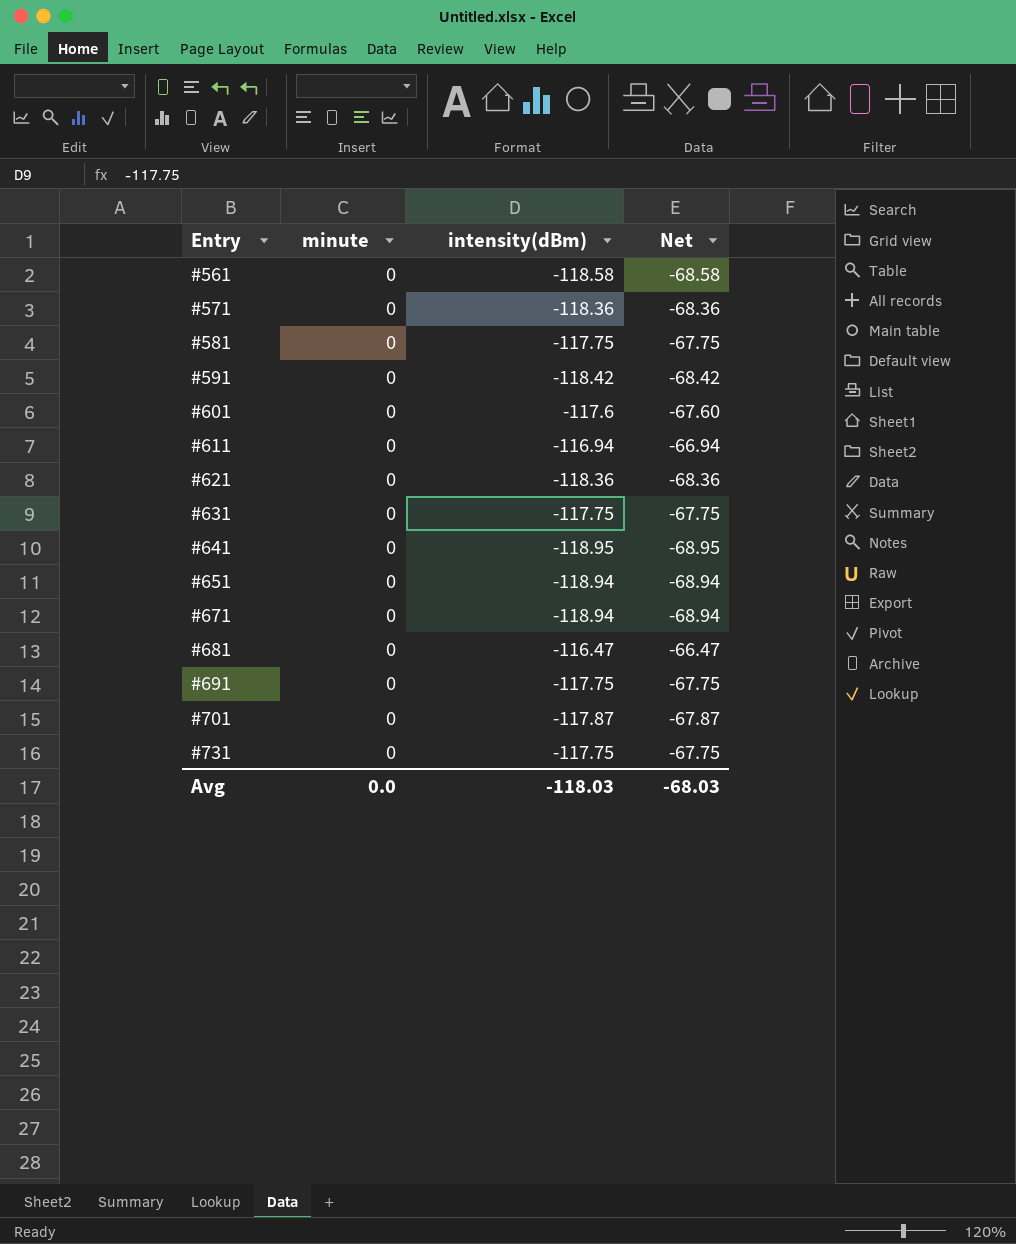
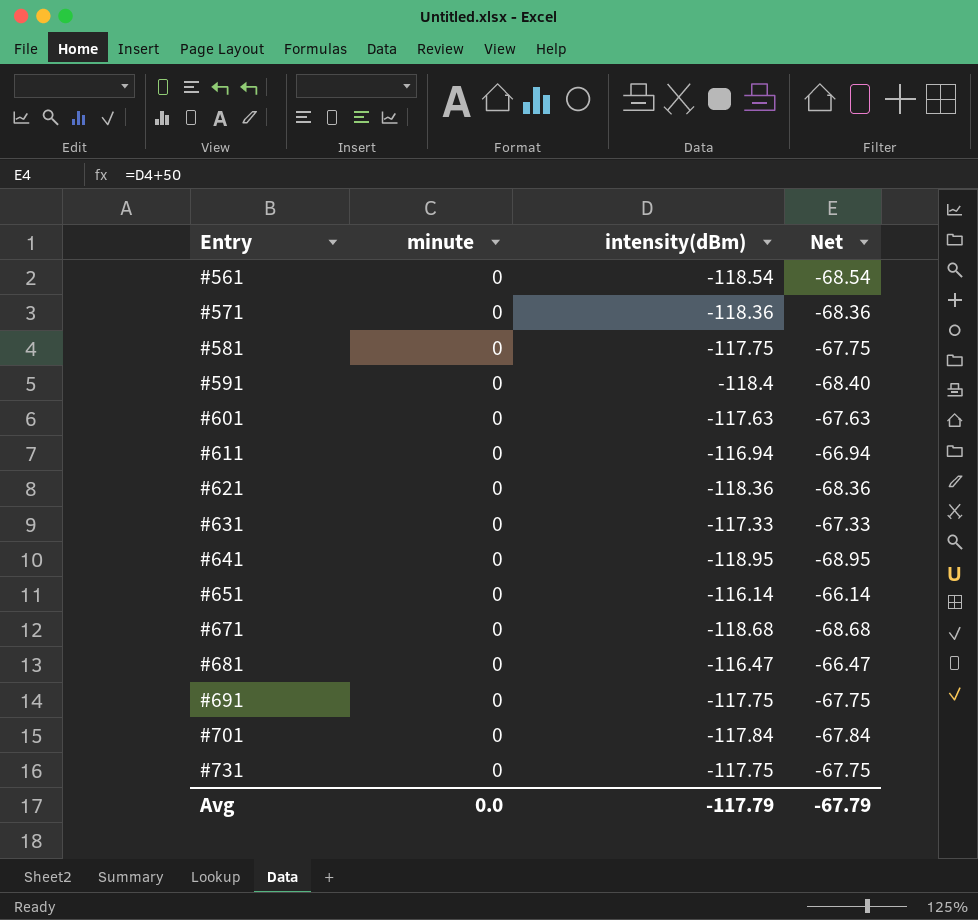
#561 | intensity(dBm): -118.58 -> -118.54
#561 | Net: -68.58 -> -68.54
#591 | intensity(dBm): -118.42 -> -118.4
#591 | Net: -68.42 -> -68.40
#601 | intensity(dBm): -117.6 -> -117.63
#601 | Net: -67.60 -> -67.63
#631 | intensity(dBm): -117.75 -> -117.33
#631 | Net: -67.75 -> -67.33
#651 | intensity(dBm): -118.94 -> -116.14
#651 | Net: -68.94 -> -66.14
#671 | intensity(dBm): -118.94 -> -118.68
#671 | Net: -68.94 -> -68.68
#701 | intensity(dBm): -117.87 -> -117.84
#701 | Net: -67.87 -> -67.84
Avg | intensity(dBm): -118.03 -> -117.79
Avg | Net: -68.03 -> -67.79

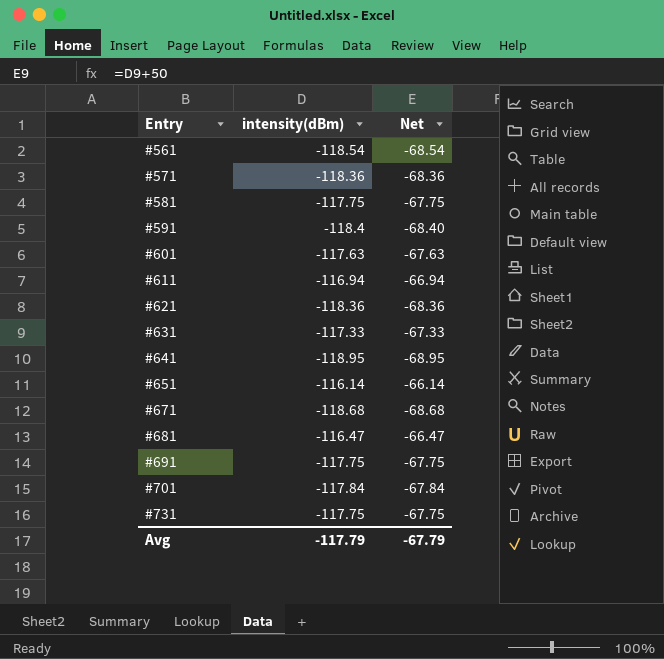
column minute | position: 2 -> none

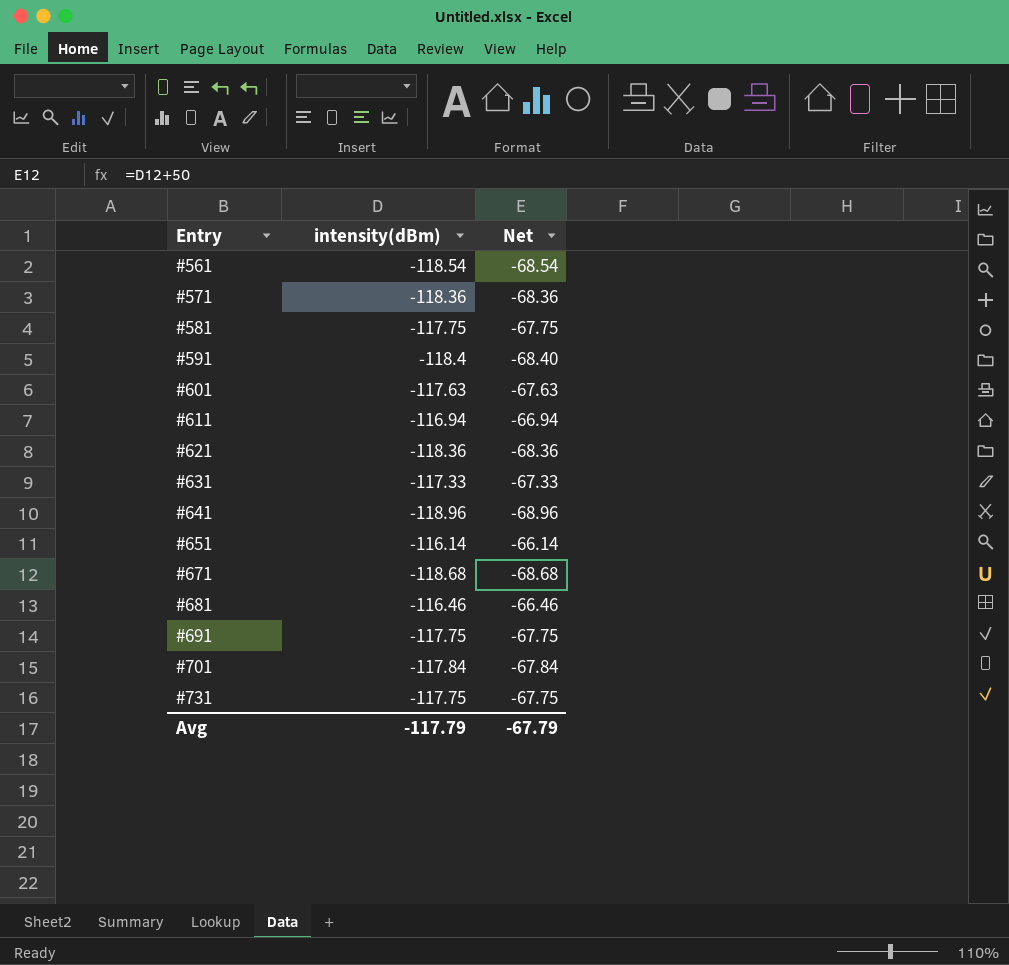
#641 | intensity(dBm): -118.95 -> -118.96
#641 | Net: -68.95 -> -68.96
#681 | intensity(dBm): -116.47 -> -116.46
#681 | Net: -66.47 -> -66.46

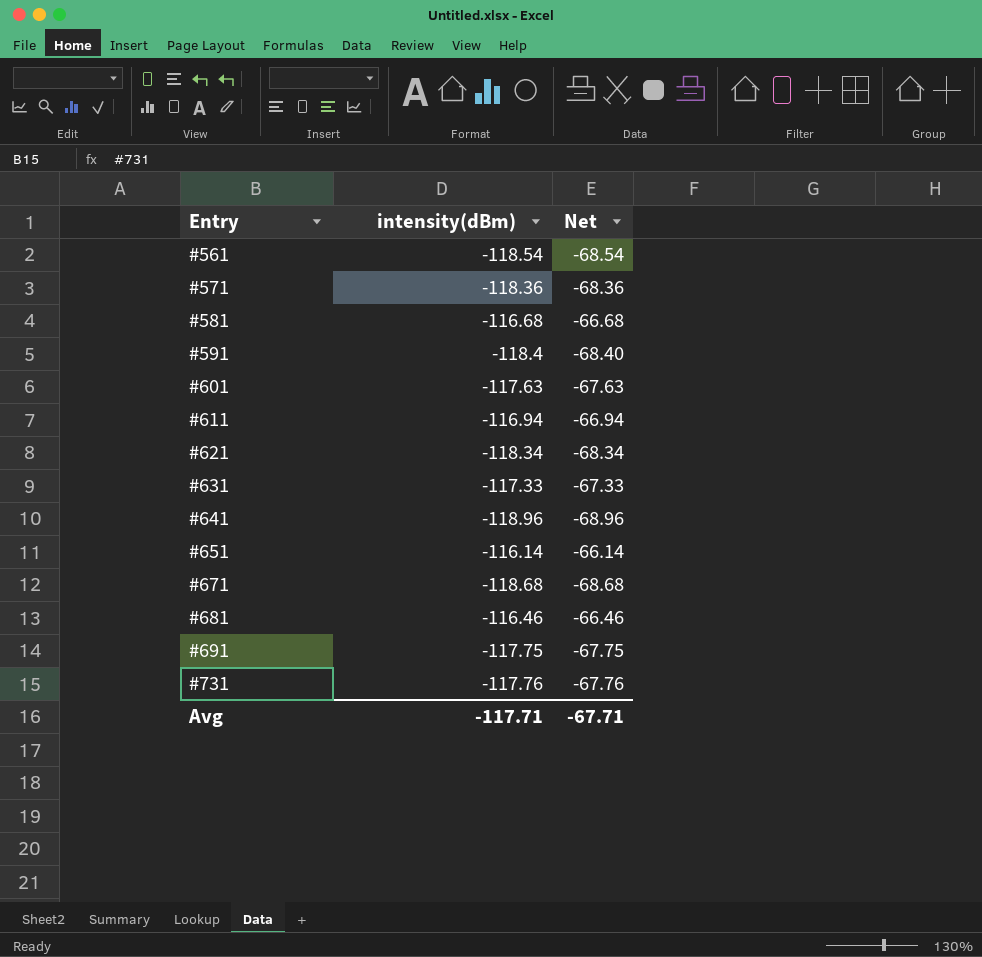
row #701: -117.84 | -67.84 -> none
#581 | intensity(dBm): -117.75 -> -116.68
#581 | Net: -67.75 -> -66.68
#621 | intensity(dBm): -118.36 -> -118.34
#621 | Net: -68.36 -> -68.34
#731 | intensity(dBm): -117.75 -> -117.76
#731 | Net: -67.75 -> -67.76
Avg | intensity(dBm): -117.79 -> -117.71
Avg | Net: -67.79 -> -67.71

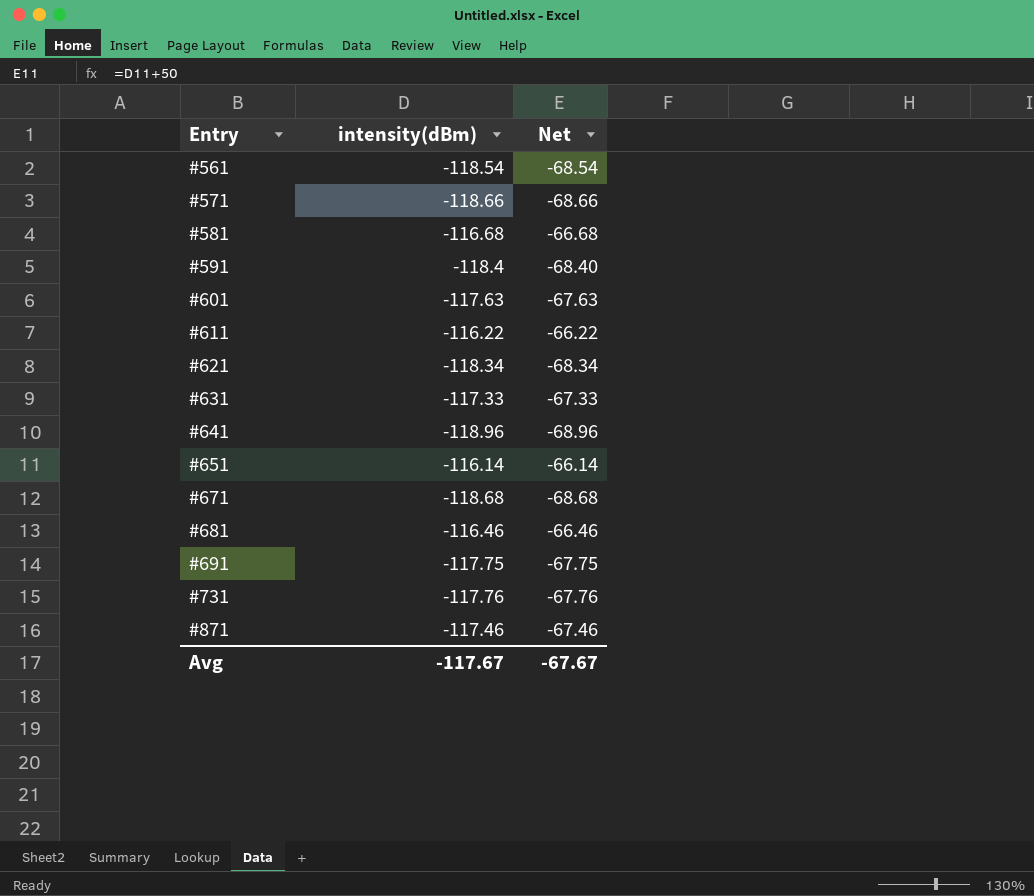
#571 | intensity(dBm): -118.36 -> -118.66
#571 | Net: -68.36 -> -68.66
#611 | intensity(dBm): -116.94 -> -116.22
#611 | Net: -66.94 -> -66.22
row #871: none -> -117.46 | -67.46
Avg | intensity(dBm): -117.71 -> -117.67
Avg | Net: -67.71 -> -67.67

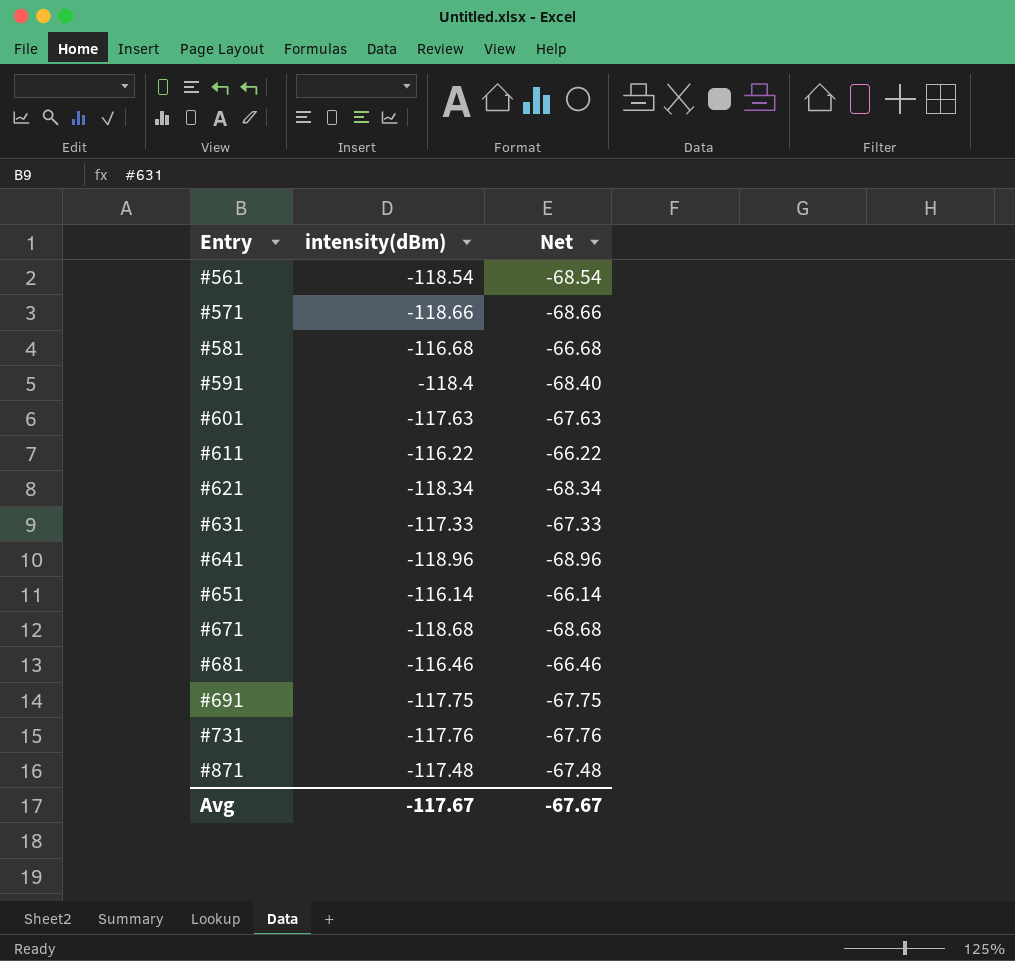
#871 | intensity(dBm): -117.46 -> -117.48
#871 | Net: -67.46 -> -67.48

